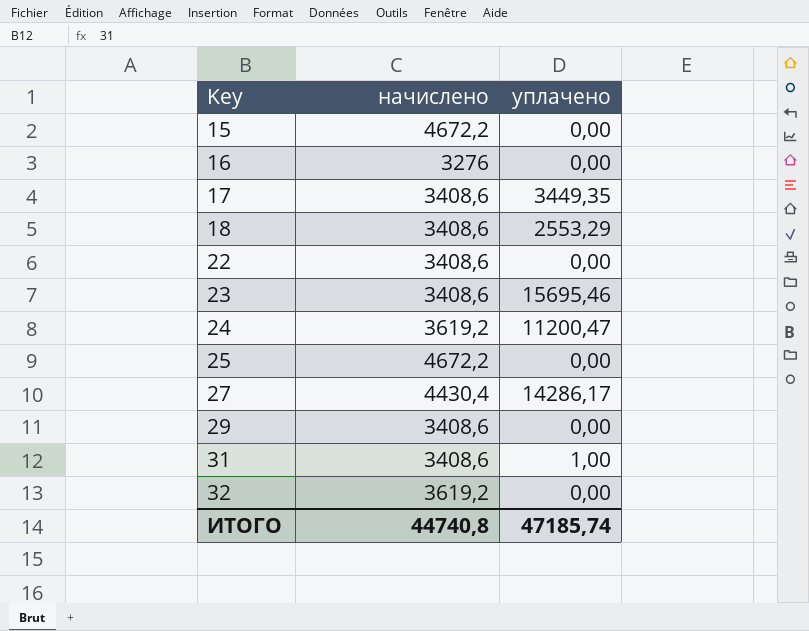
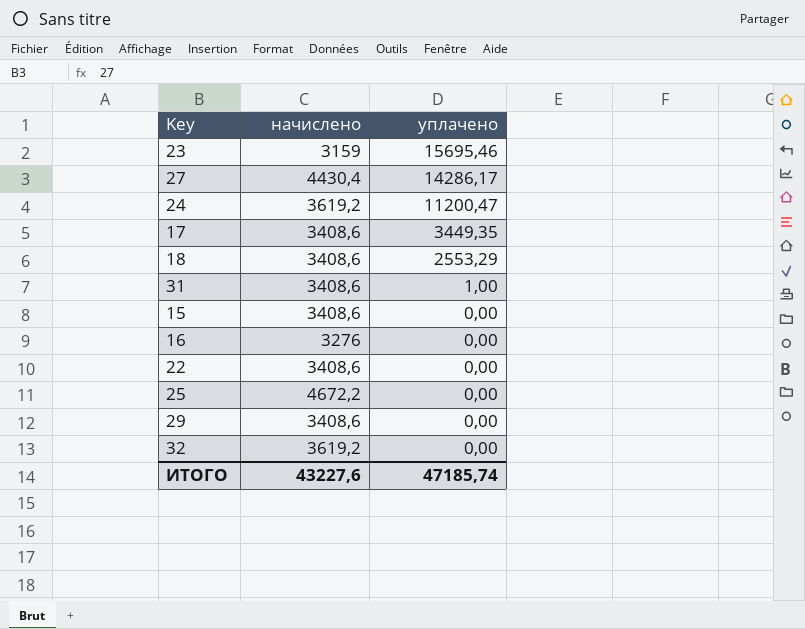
row order: Key ascending -> уплачено descending
23 | начислено: 3408,6 -> 3159
15 | начислено: 4672,2 -> 3408,6
ИТОГО | начислено: 44740,8 -> 43227,6

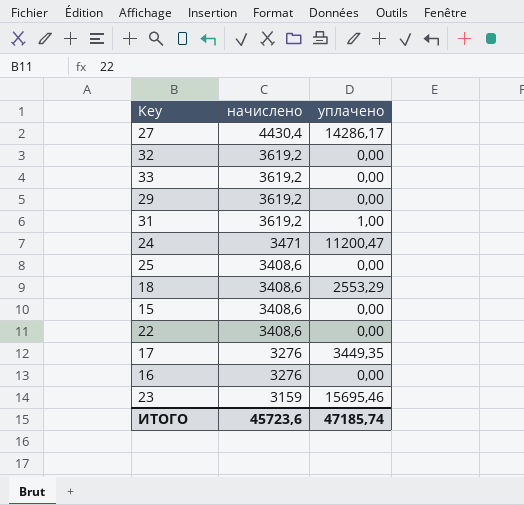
row order: уплачено descending -> начислено descending
row 33: none -> 3619,2 | 0,00
29 | начислено: 3408,6 -> 3619,2
31 | начислено: 3408,6 -> 3619,2
24 | начислено: 3619,2 -> 3471
25 | начислено: 4672,2 -> 3408,6
17 | начислено: 3408,6 -> 3276
ИТОГО | начислено: 43227,6 -> 45723,6

